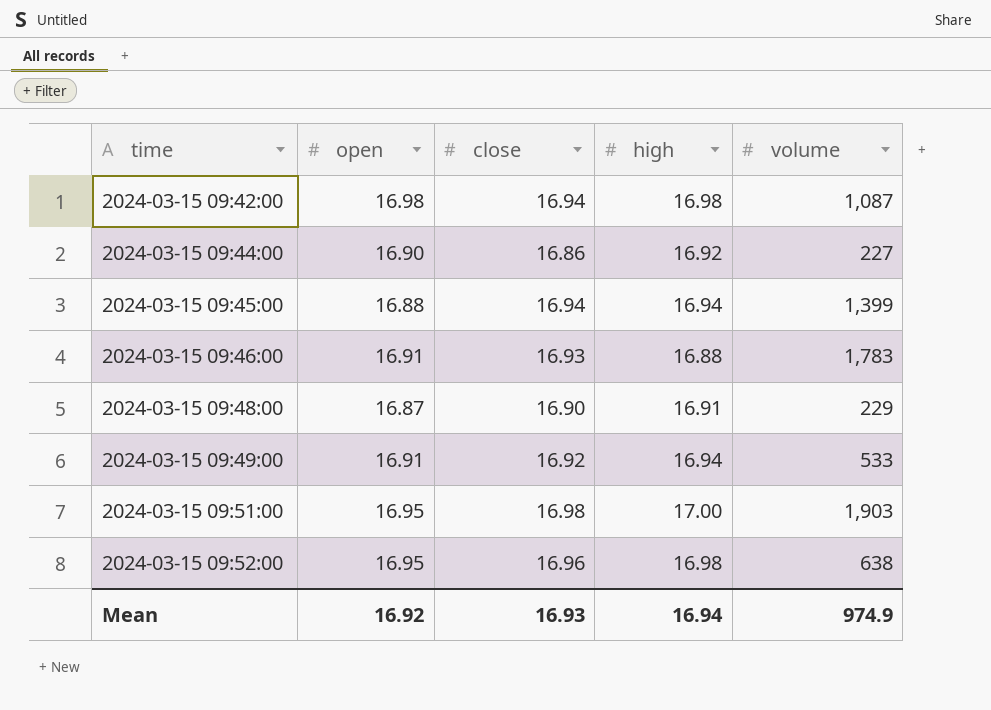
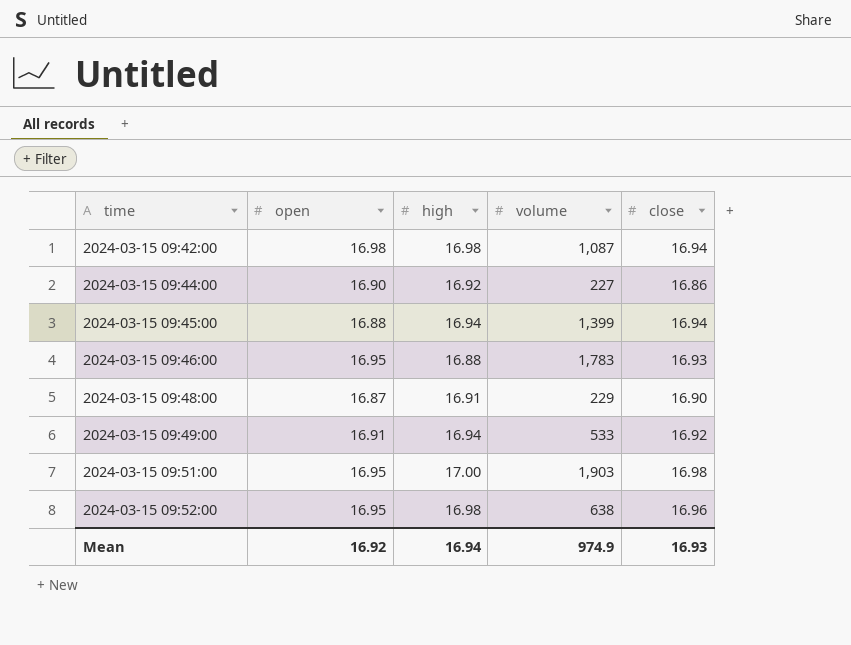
column close | position: 3 -> 5
2024-03-15 09:46:00 | open: 16.91 -> 16.95

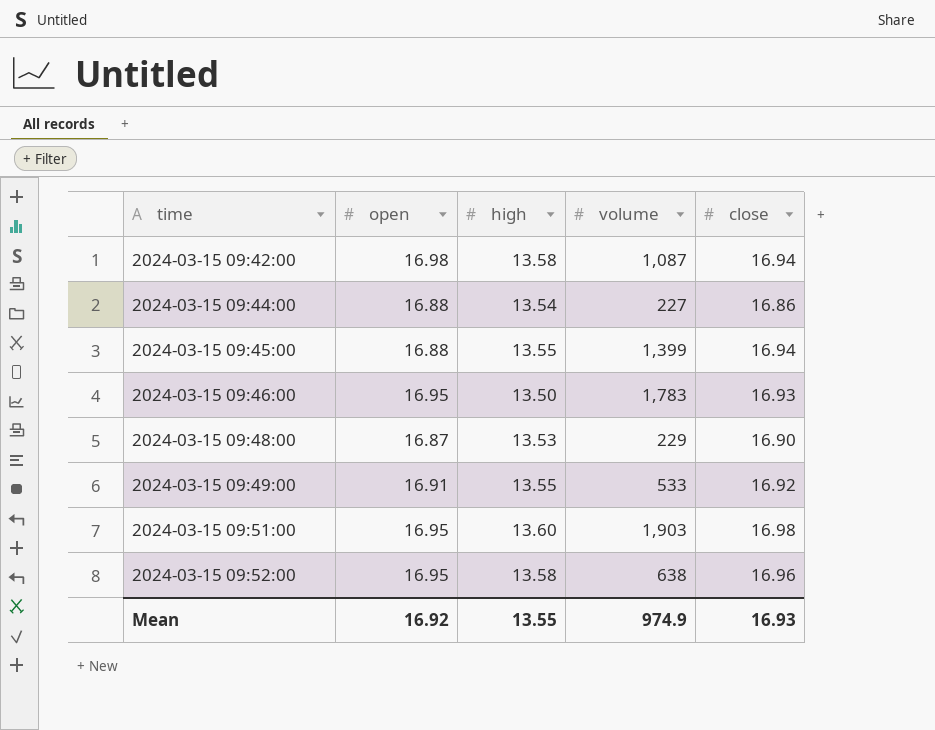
2024-03-15 09:42:00 | high: 16.98 -> 13.58
2024-03-15 09:44:00 | open: 16.90 -> 16.88
2024-03-15 09:44:00 | high: 16.92 -> 13.54
2024-03-15 09:45:00 | high: 16.94 -> 13.55
2024-03-15 09:46:00 | high: 16.88 -> 13.50
2024-03-15 09:48:00 | high: 16.91 -> 13.53
2024-03-15 09:49:00 | high: 16.94 -> 13.55
2024-03-15 09:51:00 | high: 17.00 -> 13.60
2024-03-15 09:52:00 | high: 16.98 -> 13.58
Mean | high: 16.94 -> 13.55

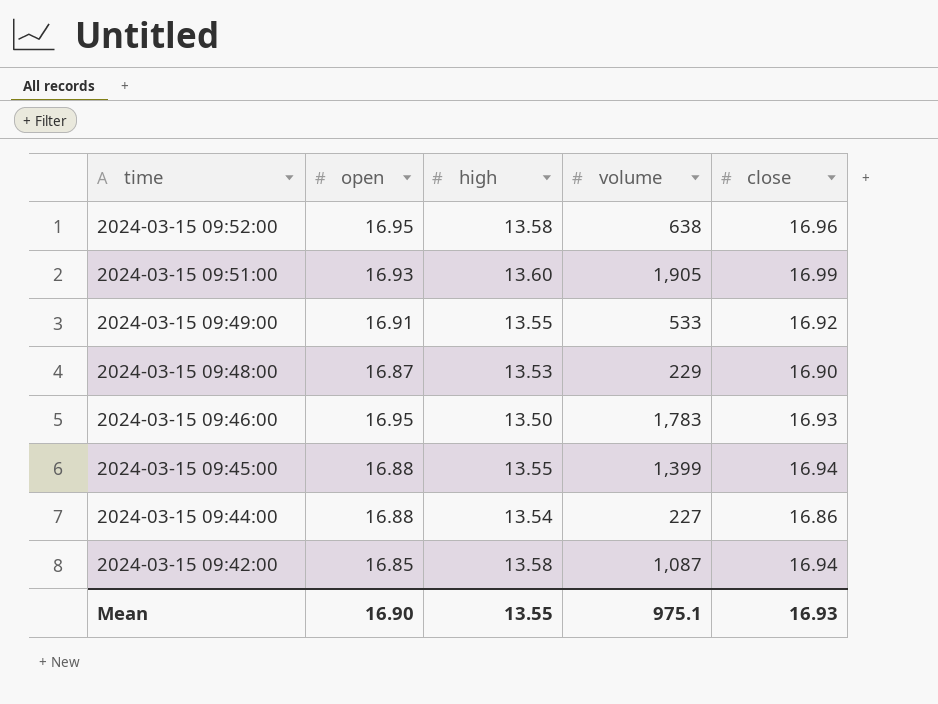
row order: time ascending -> time descending
2024-03-15 09:51:00 | open: 16.95 -> 16.93
2024-03-15 09:51:00 | volume: 1,903 -> 1,905
2024-03-15 09:51:00 | close: 16.98 -> 16.99
2024-03-15 09:42:00 | open: 16.98 -> 16.85
Mean | open: 16.92 -> 16.90
Mean | volume: 974.9 -> 975.1

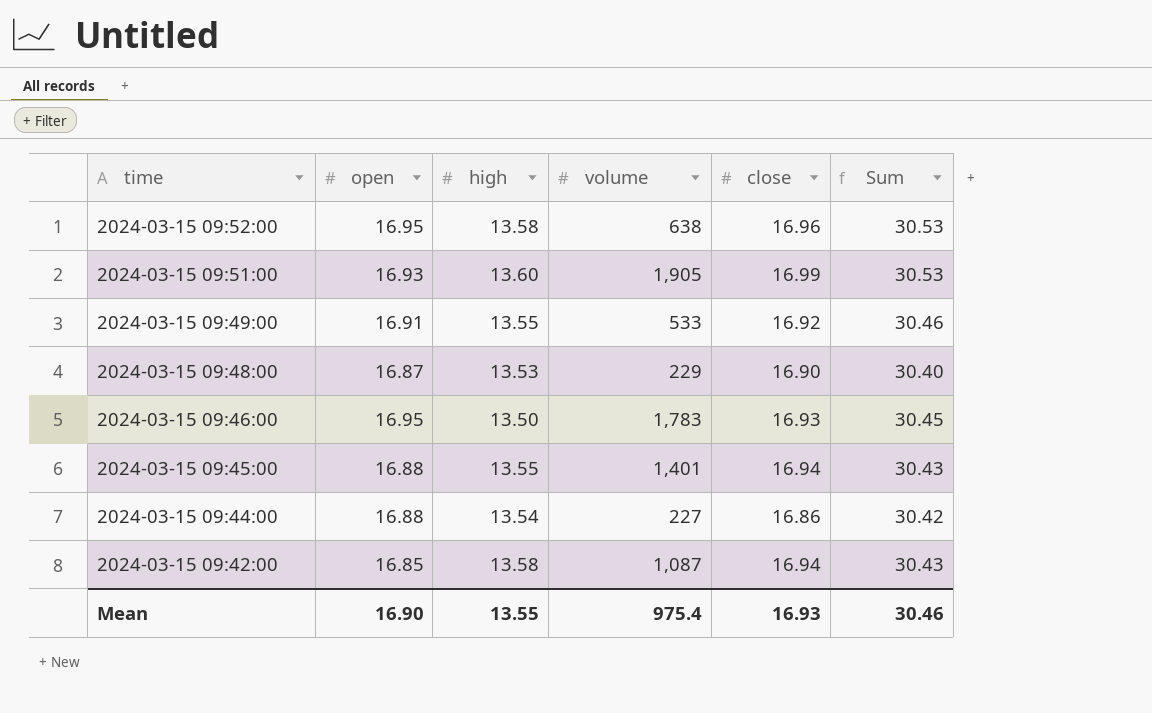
column Sum | formula: none -> [open] + [high]
2024-03-15 09:45:00 | volume: 1,399 -> 1,401
Mean | volume: 975.1 -> 975.4

